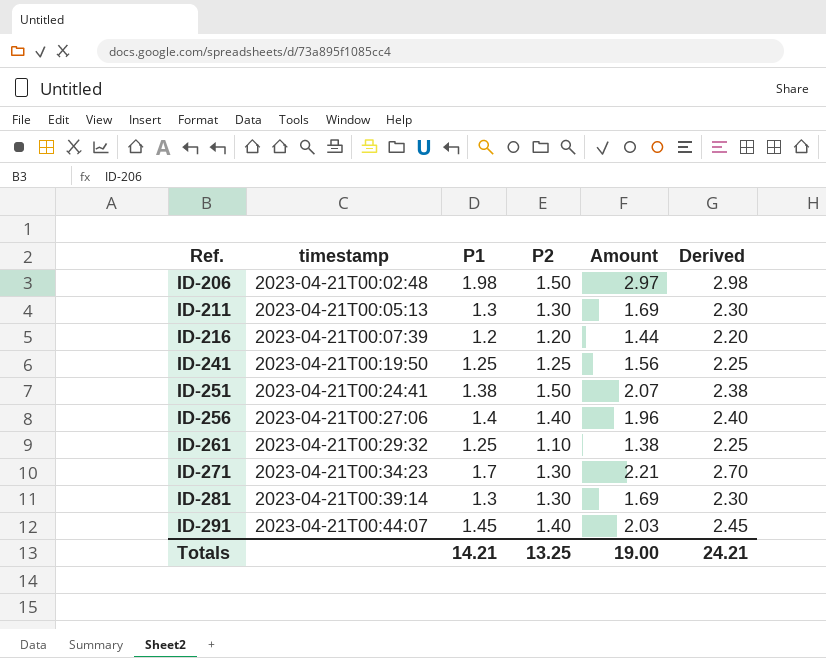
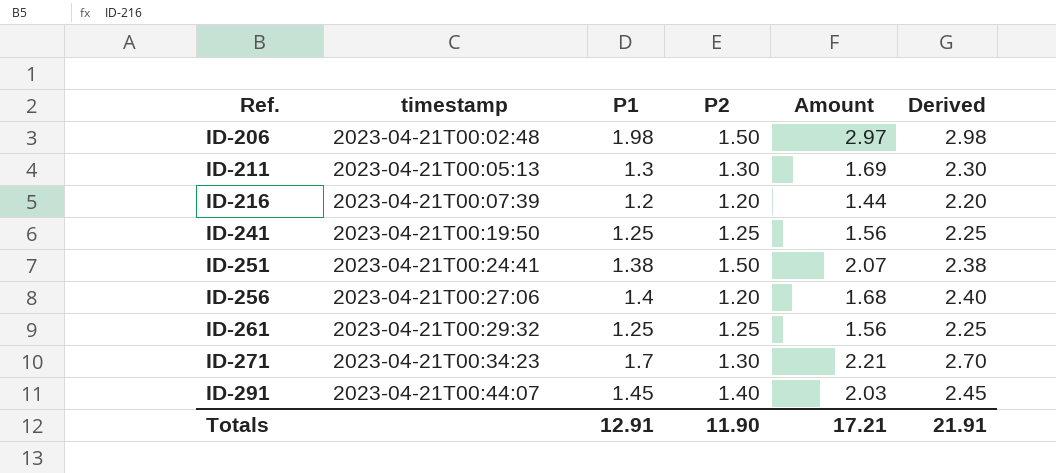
row ID-281: 2023-04-21T00:39:14 | 1.3 | 1.30 | 1.69 | 2.30 -> none
ID-256 | P2: 1.40 -> 1.20
ID-256 | Amount: 1.96 -> 1.68
ID-261 | P2: 1.10 -> 1.25
ID-261 | Amount: 1.38 -> 1.56
Totals | P1: 14.21 -> 12.91
Totals | P2: 13.25 -> 11.90
Totals | Amount: 19.00 -> 17.21
Totals | Derived: 24.21 -> 21.91

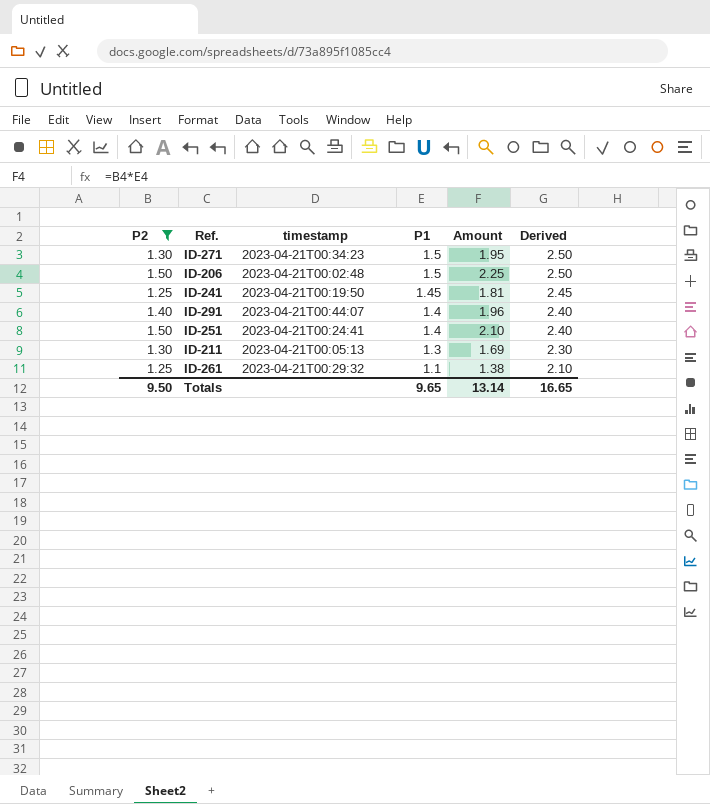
filter: none -> P2 != 1.20
row order: Ref. ascending -> P1 descending
column P2 | position: 4 -> 1
ID-271 | P1: 1.7 -> 1.5
ID-271 | Amount: 2.21 -> 1.95
ID-271 | Derived: 2.70 -> 2.50
ID-206 | P1: 1.98 -> 1.5
ID-206 | Amount: 2.97 -> 2.25
ID-206 | Derived: 2.98 -> 2.50
ID-241 | P1: 1.25 -> 1.45
ID-241 | Amount: 1.56 -> 1.81
ID-241 | Derived: 2.25 -> 2.45
ID-291 | P1: 1.45 -> 1.4
ID-291 | Amount: 2.03 -> 1.96
ID-291 | Derived: 2.45 -> 2.40
ID-251 | P1: 1.38 -> 1.4
ID-251 | Amount: 2.07 -> 2.10
ID-251 | Derived: 2.38 -> 2.40
ID-261 | P1: 1.25 -> 1.1
ID-261 | Amount: 1.56 -> 1.38
ID-261 | Derived: 2.25 -> 2.10
Totals | P2: 11.90 -> 9.50
Totals | P1: 12.91 -> 9.65
Totals | Amount: 17.21 -> 13.14
Totals | Derived: 21.91 -> 16.65

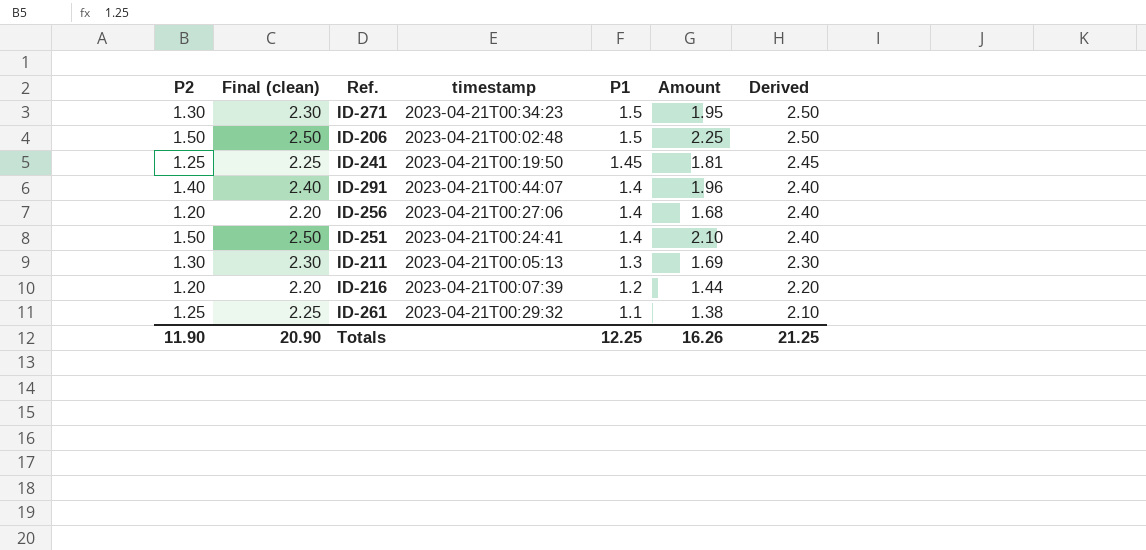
filter: P2 != 1.20 -> none
column Final (clean) | formula: none -> [P2] + 1
Totals | P2: 9.50 -> 11.90
Totals | P1: 9.65 -> 12.25
Totals | Amount: 13.14 -> 16.26
Totals | Derived: 16.65 -> 21.25

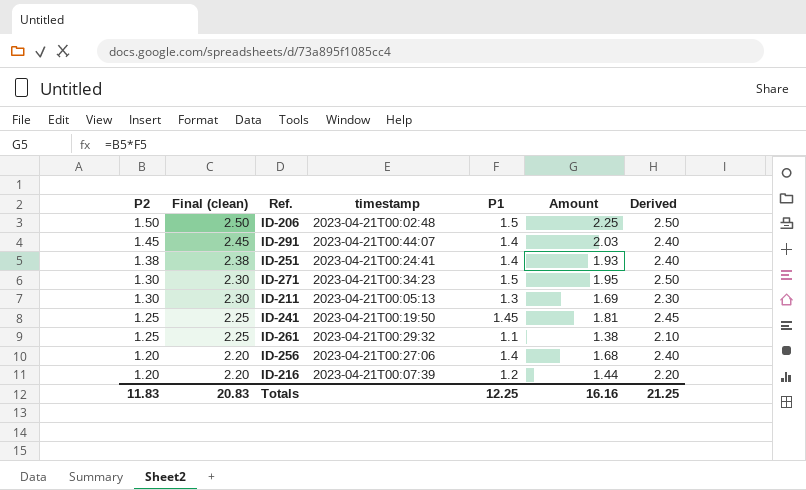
row order: P1 descending -> P2 descending
ID-291 | P2: 1.40 -> 1.45
ID-291 | Final (clean): 2.40 -> 2.45
ID-291 | Amount: 1.96 -> 2.03
ID-251 | P2: 1.50 -> 1.38
ID-251 | Final (clean): 2.50 -> 2.38
ID-251 | Amount: 2.10 -> 1.93
Totals | P2: 11.90 -> 11.83
Totals | Final (clean): 20.90 -> 20.83
Totals | Amount: 16.26 -> 16.16

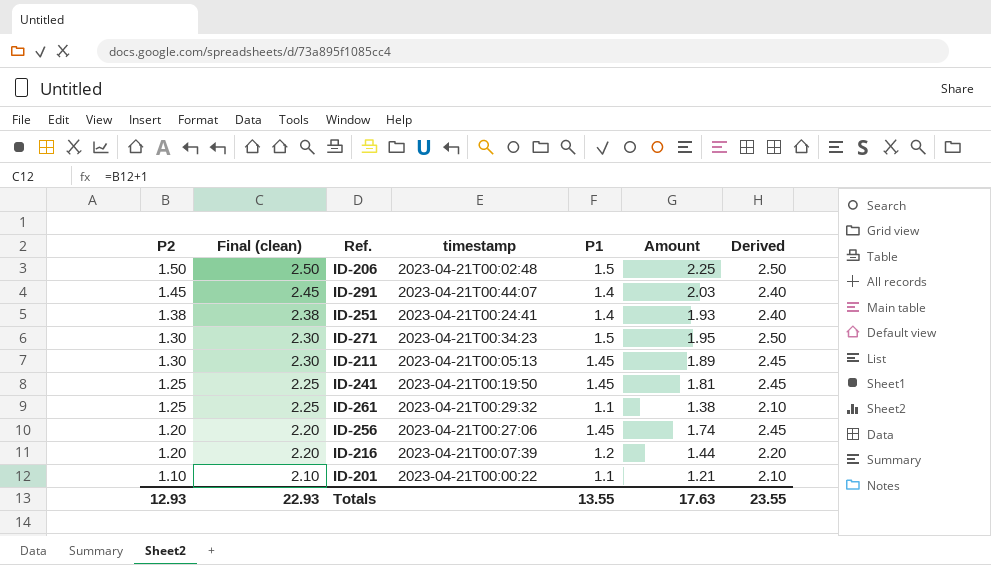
ID-211 | P1: 1.3 -> 1.45
ID-211 | Amount: 1.69 -> 1.89
ID-211 | Derived: 2.30 -> 2.45
ID-256 | P1: 1.4 -> 1.45
ID-256 | Amount: 1.68 -> 1.74
ID-256 | Derived: 2.40 -> 2.45
row ID-201: none -> 1.10 | 2.10 | 2023-04-21T00:00:22 | 1.1 | 1.21 | 2.10
Totals | P2: 11.83 -> 12.93
Totals | Final (clean): 20.83 -> 22.93
Totals | P1: 12.25 -> 13.55
Totals | Amount: 16.16 -> 17.63
Totals | Derived: 21.25 -> 23.55

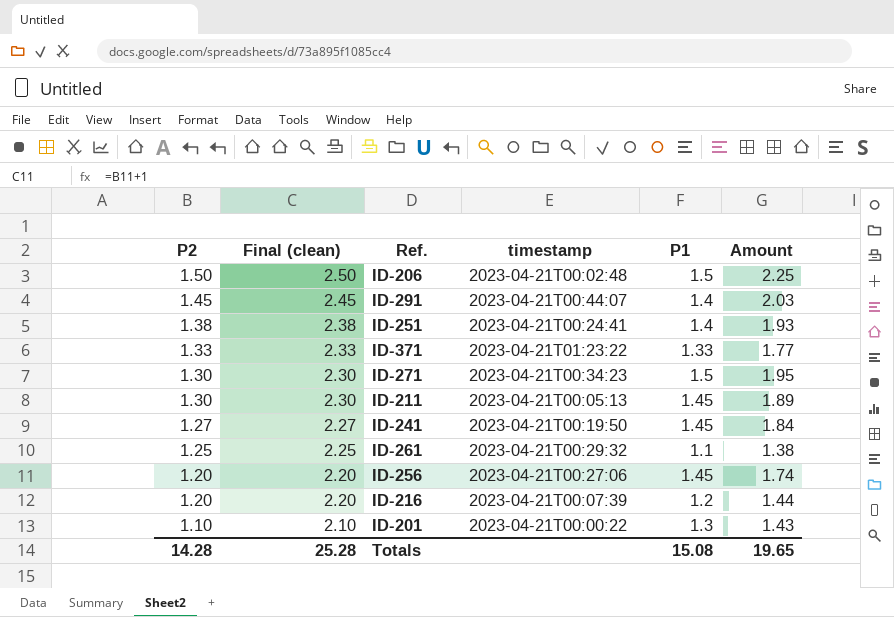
column Derived | formula: [P1] + 1 -> none
row ID-371: none -> 1.33 | 2.33 | 2023-04-21T01:23:22 | 1.33 | 1.77
ID-241 | P2: 1.25 -> 1.27
ID-241 | Final (clean): 2.25 -> 2.27
ID-241 | Amount: 1.81 -> 1.84
ID-201 | P1: 1.1 -> 1.3
ID-201 | Amount: 1.21 -> 1.43
Totals | P2: 12.93 -> 14.28
Totals | Final (clean): 22.93 -> 25.28
Totals | P1: 13.55 -> 15.08
Totals | Amount: 17.63 -> 19.65

